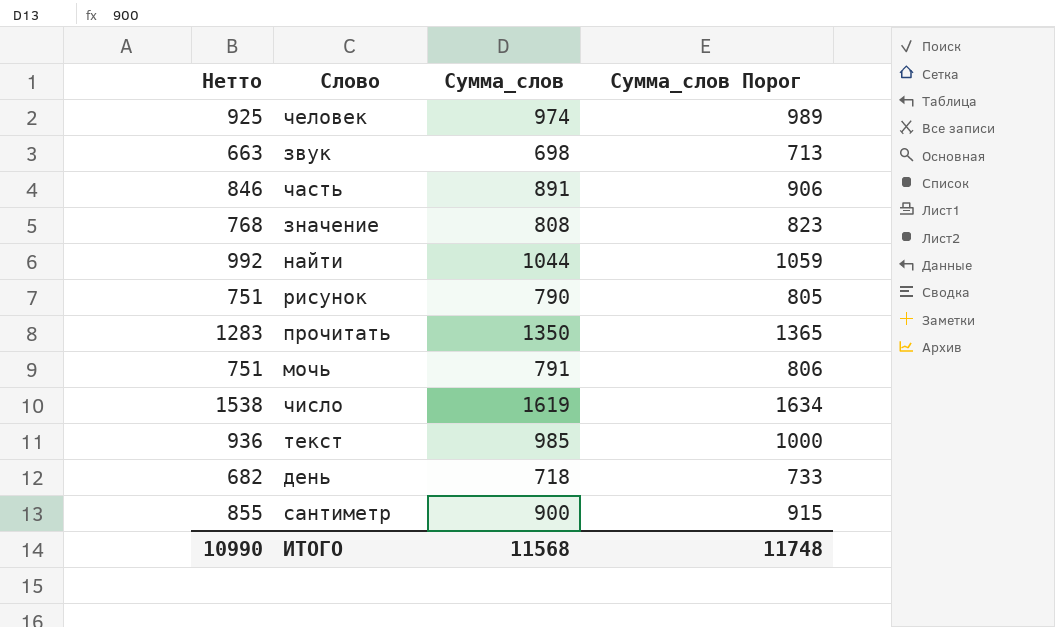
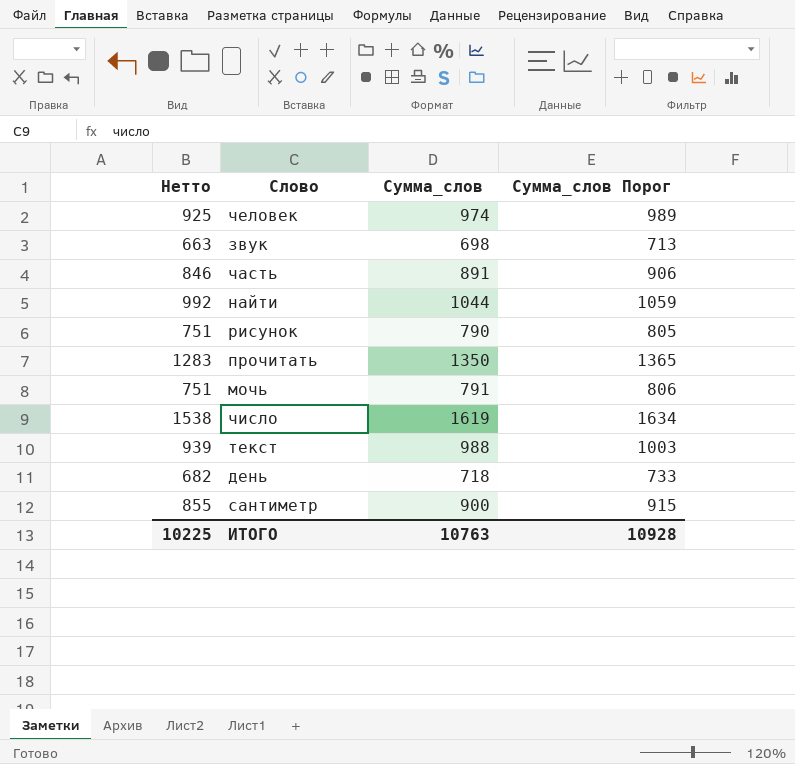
row значение: 768 | 808 | 823 -> none
текст | Нетто: 936 -> 939
текст | Сумма_слов: 985 -> 988
текст | Сумма_слов Порог: 1000 -> 1003
ИТОГО | Нетто: 10990 -> 10225
ИТОГО | Сумма_слов: 11568 -> 10763
ИТОГО | Сумма_слов Порог: 11748 -> 10928

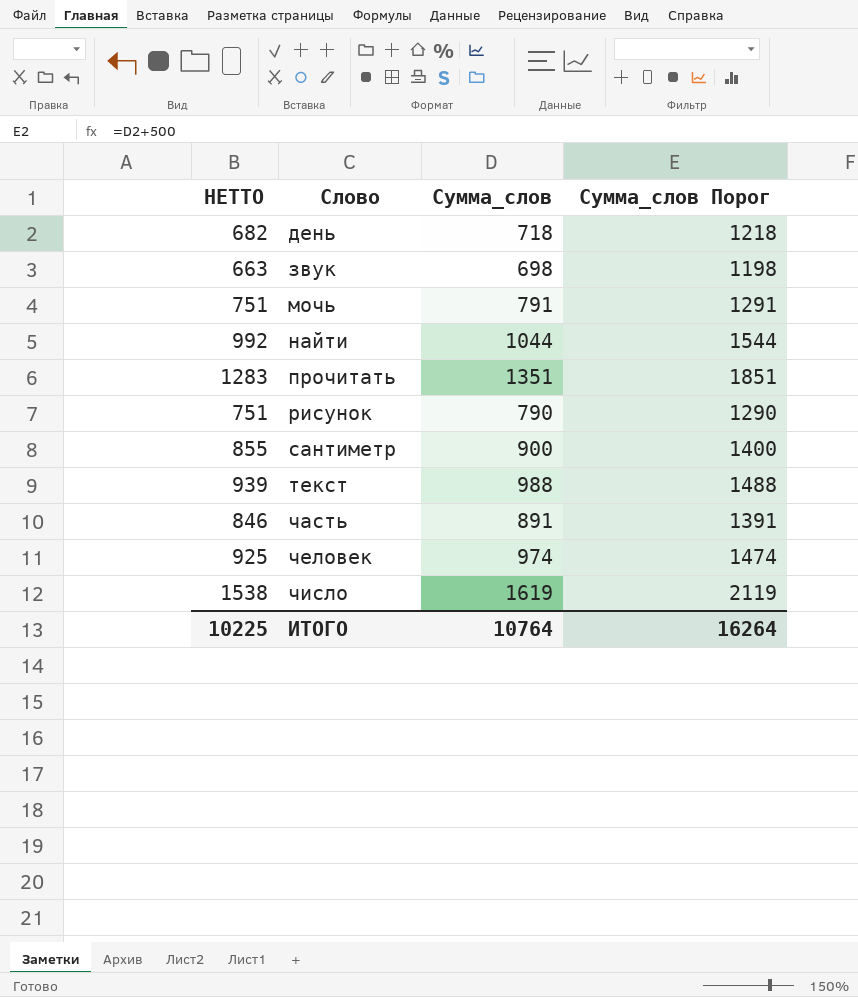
row order: none -> Слово ascending
column name: Нетто -> НЕТТО
column Сумма_слов Порог | formula: [Сумма_слов] + 15 -> [Сумма_слов] + 500
прочитать | Сумма_слов: 1350 -> 1351
ИТОГО | Сумма_слов: 10763 -> 10764
ИТОГО | Сумма_слов Порог: 10928 -> 16264

